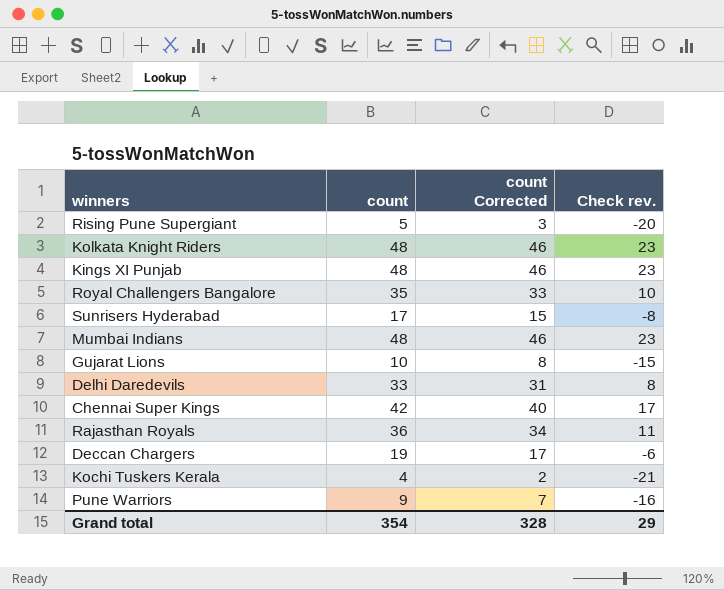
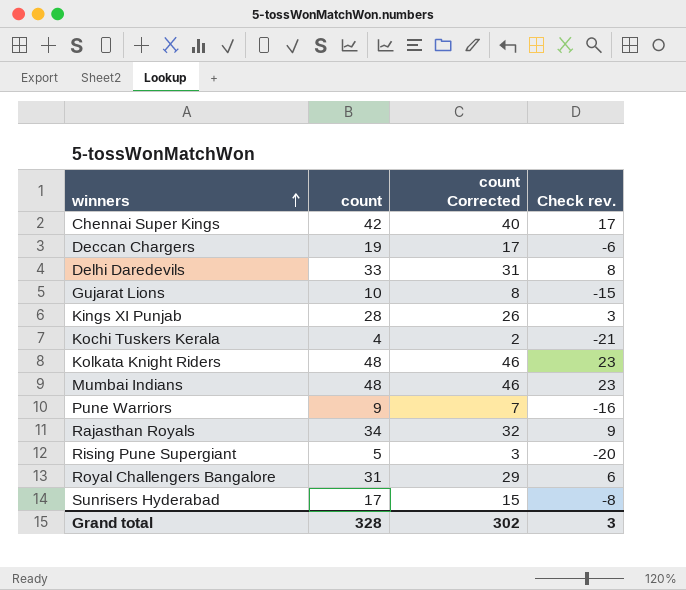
row order: none -> winners ascending
Kings XI Punjab | count: 48 -> 28
Kings XI Punjab | count Corrected: 46 -> 26
Kings XI Punjab | Check rev.: 23 -> 3
Rajasthan Royals | count: 36 -> 34
Rajasthan Royals | count Corrected: 34 -> 32
Rajasthan Royals | Check rev.: 11 -> 9
Royal Challengers Bangalore | count: 35 -> 31
Royal Challengers Bangalore | count Corrected: 33 -> 29
Royal Challengers Bangalore | Check rev.: 10 -> 6
Grand total | count: 354 -> 328
Grand total | count Corrected: 328 -> 302
Grand total | Check rev.: 29 -> 3

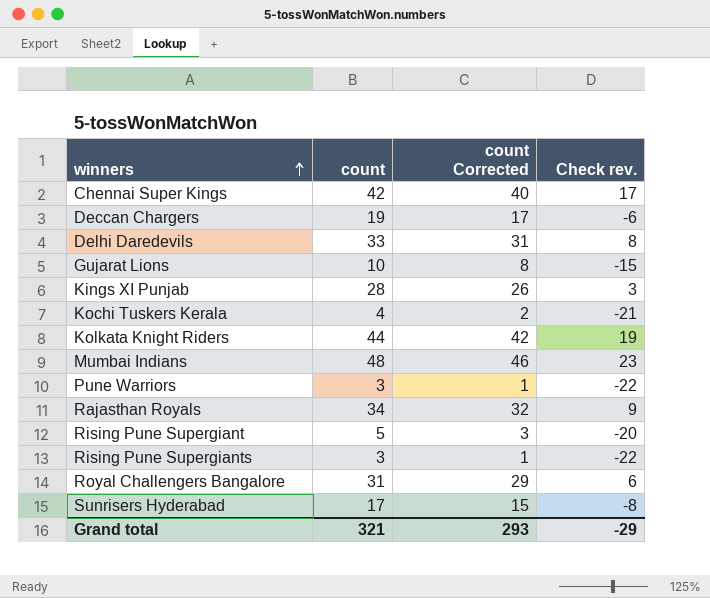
Kolkata Knight Riders | count: 48 -> 44
Kolkata Knight Riders | count Corrected: 46 -> 42
Kolkata Knight Riders | Check rev.: 23 -> 19
Pune Warriors | count: 9 -> 3
Pune Warriors | count Corrected: 7 -> 1
Pune Warriors | Check rev.: -16 -> -22
row Rising Pune Supergiants: none -> 3 | 1 | -22
Grand total | count: 328 -> 321
Grand total | count Corrected: 302 -> 293
Grand total | Check rev.: 3 -> -29

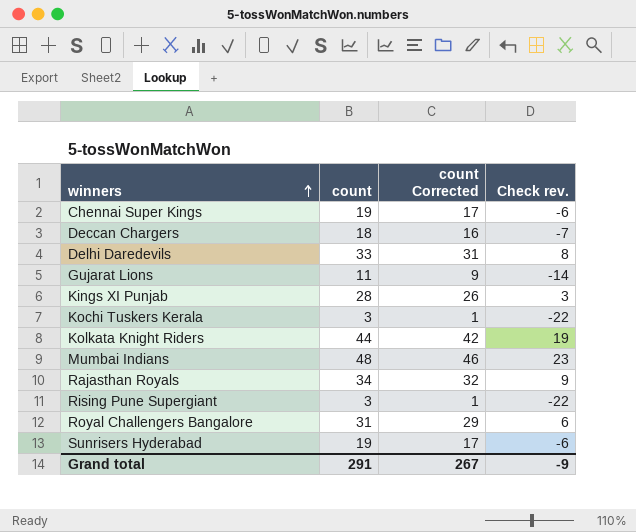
row Pune Warriors: 3 | 1 | -22 -> none
row Rising Pune Supergiants: 3 | 1 | -22 -> none
Chennai Super Kings | count: 42 -> 19
Chennai Super Kings | count Corrected: 40 -> 17
Chennai Super Kings | Check rev.: 17 -> -6
Deccan Chargers | count: 19 -> 18
Deccan Chargers | count Corrected: 17 -> 16
Deccan Chargers | Check rev.: -6 -> -7
Gujarat Lions | count: 10 -> 11
Gujarat Lions | count Corrected: 8 -> 9
Gujarat Lions | Check rev.: -15 -> -14
Kochi Tuskers Kerala | count: 4 -> 3
Kochi Tuskers Kerala | count Corrected: 2 -> 1
Kochi Tuskers Kerala | Check rev.: -21 -> -22
Rising Pune Supergiant | count: 5 -> 3
Rising Pune Supergiant | count Corrected: 3 -> 1
Rising Pune Supergiant | Check rev.: -20 -> -22
Sunrisers Hyderabad | count: 17 -> 19
Sunrisers Hyderabad | count Corrected: 15 -> 17
Sunrisers Hyderabad | Check rev.: -8 -> -6
Grand total | count: 321 -> 291
Grand total | count Corrected: 293 -> 267
Grand total | Check rev.: -29 -> -9

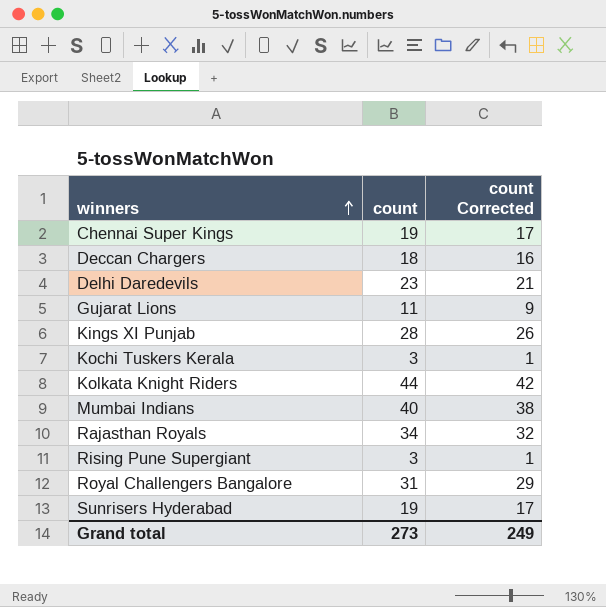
column Check rev. | formula: [count] - 25 -> none
Delhi Daredevils | count: 33 -> 23
Delhi Daredevils | count Corrected: 31 -> 21
Mumbai Indians | count: 48 -> 40
Mumbai Indians | count Corrected: 46 -> 38
Grand total | count: 291 -> 273
Grand total | count Corrected: 267 -> 249

